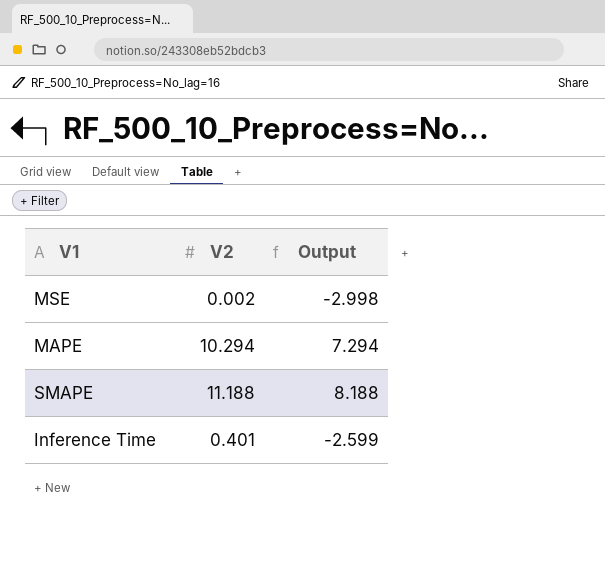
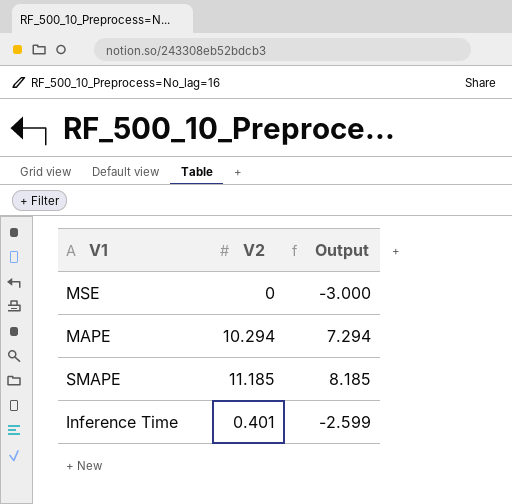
MSE | V2: 0.002 -> 0
MSE | Output: -2.998 -> -3.000
SMAPE | V2: 11.188 -> 11.185
SMAPE | Output: 8.188 -> 8.185

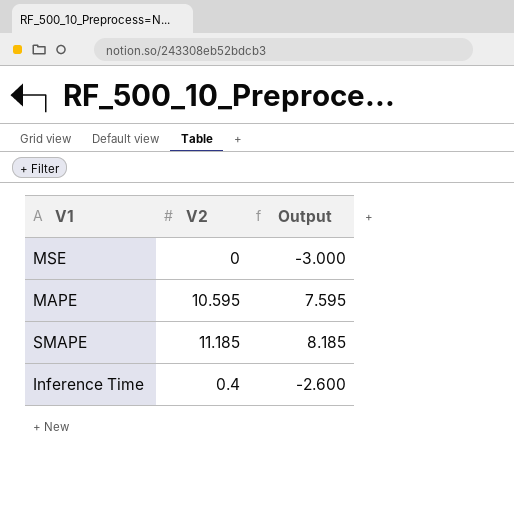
MAPE | V2: 10.294 -> 10.595
MAPE | Output: 7.294 -> 7.595
Inference Time | V2: 0.401 -> 0.4
Inference Time | Output: -2.599 -> -2.600

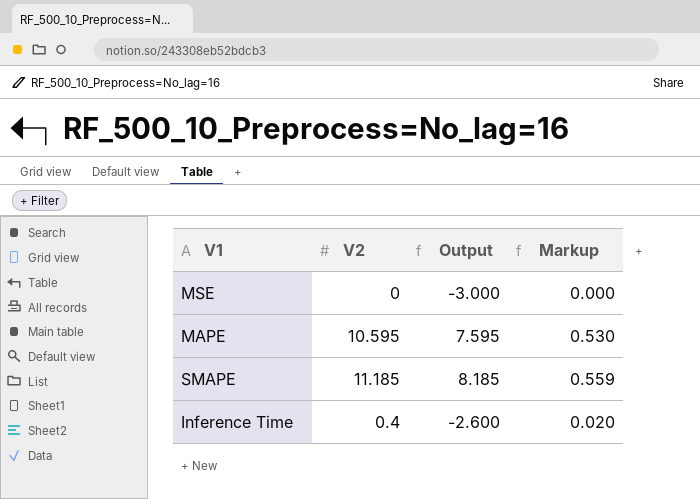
column Markup | formula: none -> [V2] * 0.05

